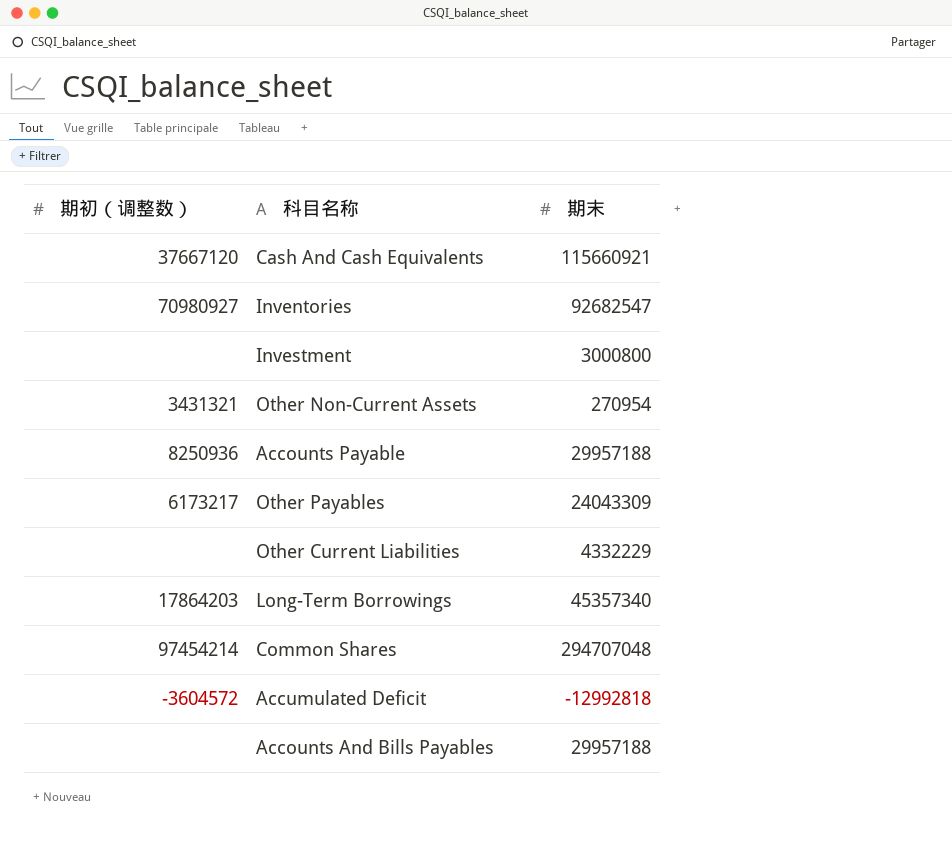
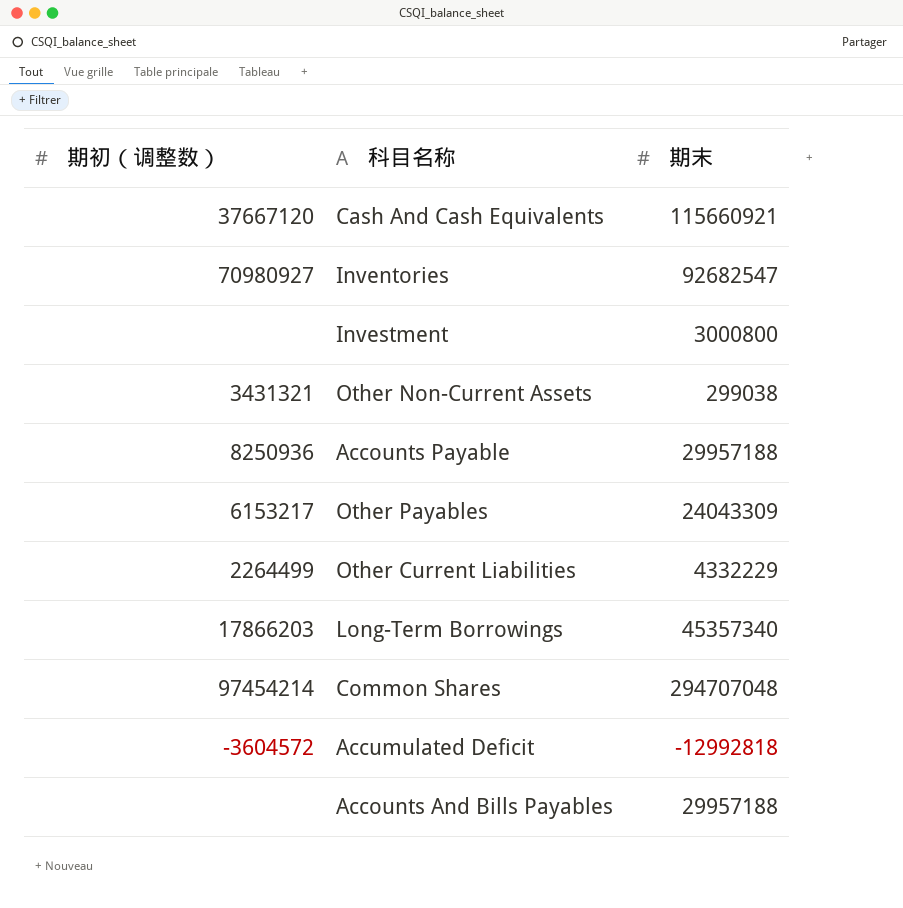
Other Non-Current Assets | 期末: 270954 -> 299038
Other Payables | 期初（调整数）: 6173217 -> 6153217
Other Current Liabilities | 期初（调整数）: none -> 2264499
Long-Term Borrowings | 期初（调整数）: 17864203 -> 17866203

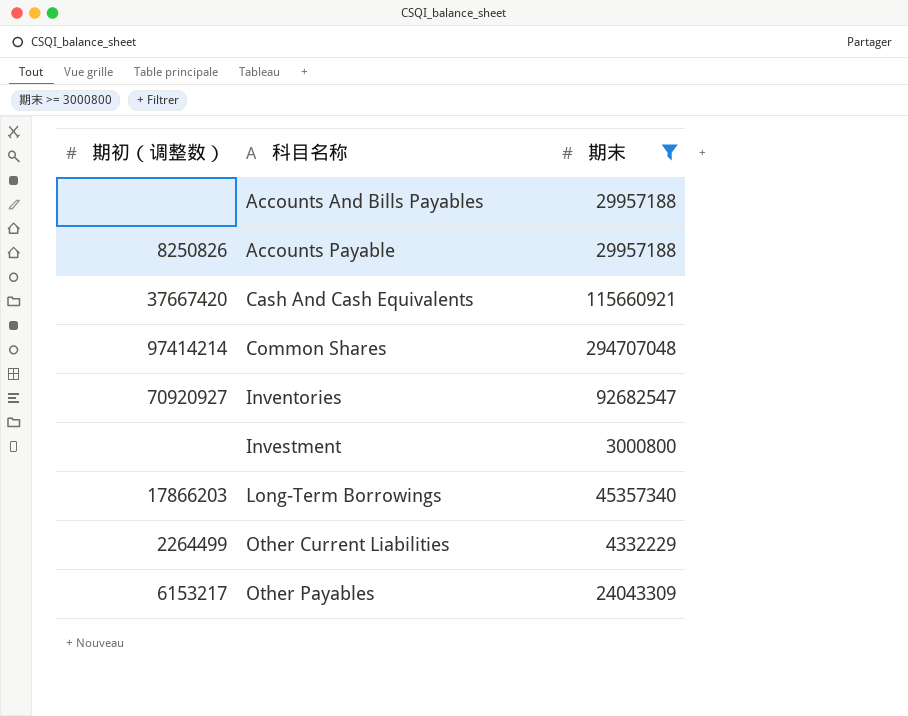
filter: none -> 期末 >= 3000800
row order: none -> 科目名称 ascending
Accounts Payable | 期初（调整数）: 8250936 -> 8250826
Cash And Cash Equivalents | 期初（调整数）: 37667120 -> 37667420
Common Shares | 期初（调整数）: 97454214 -> 97414214
Inventories | 期初（调整数）: 70980927 -> 70920927

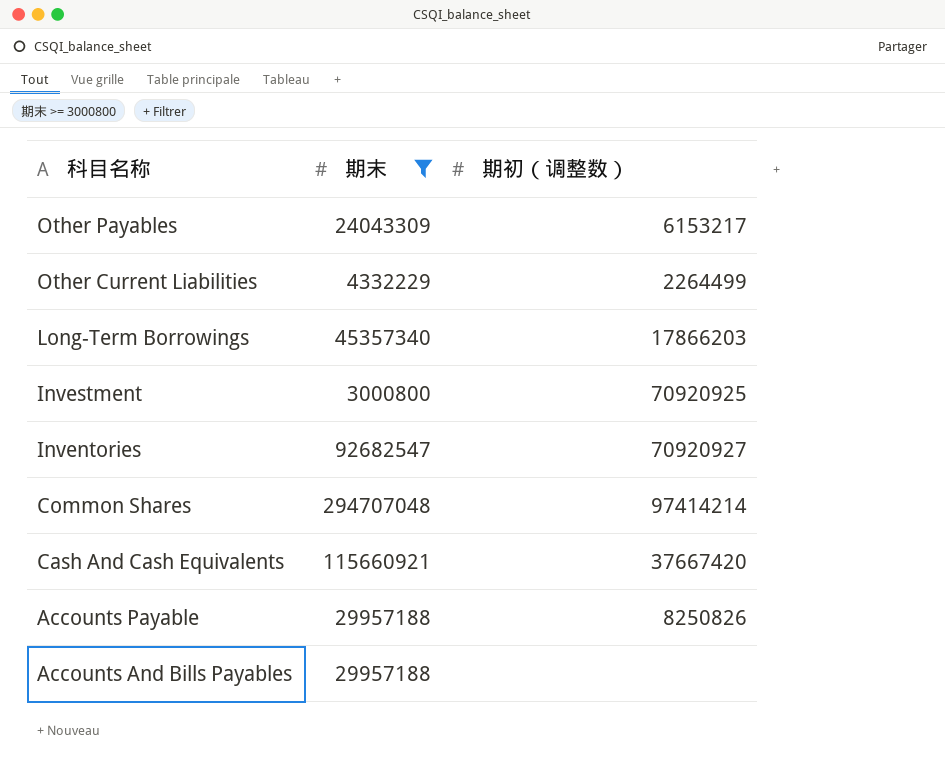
row order: 科目名称 ascending -> 科目名称 descending
column 期初（调整数） | position: 1 -> 3
Investment | 期初（调整数）: none -> 70920925

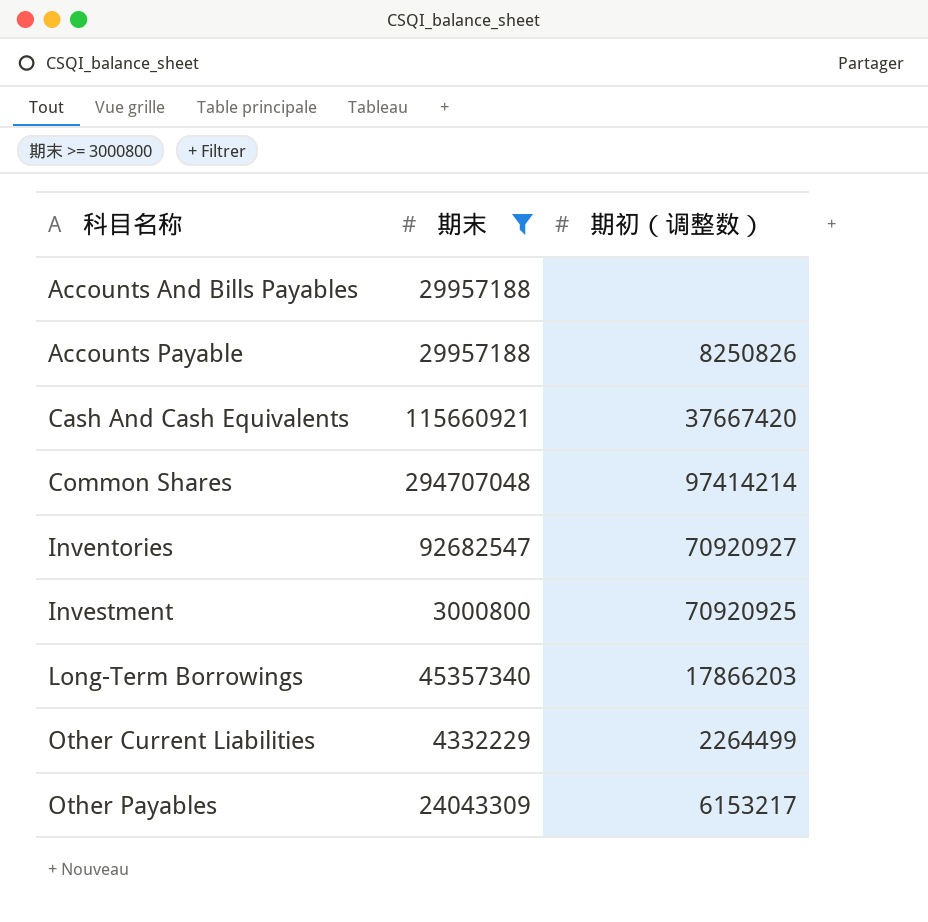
row order: 科目名称 descending -> 科目名称 ascending

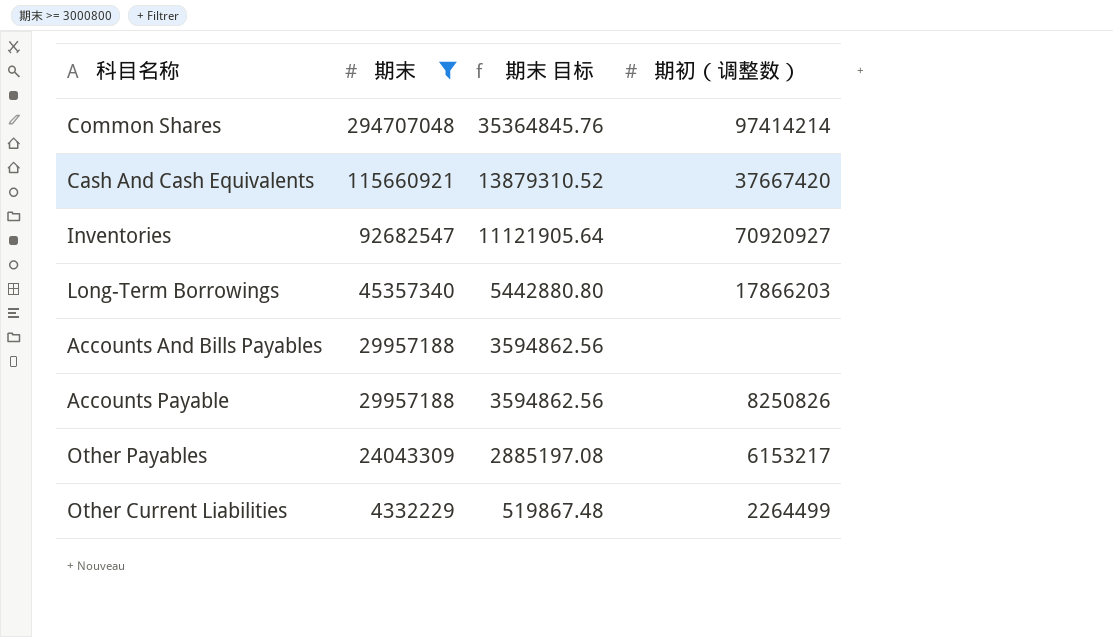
row order: 科目名称 ascending -> 期末 descending
column 期末 目标 | formula: none -> [期末] * 0.12
row Investment: 3000800 | 70920925 -> none

